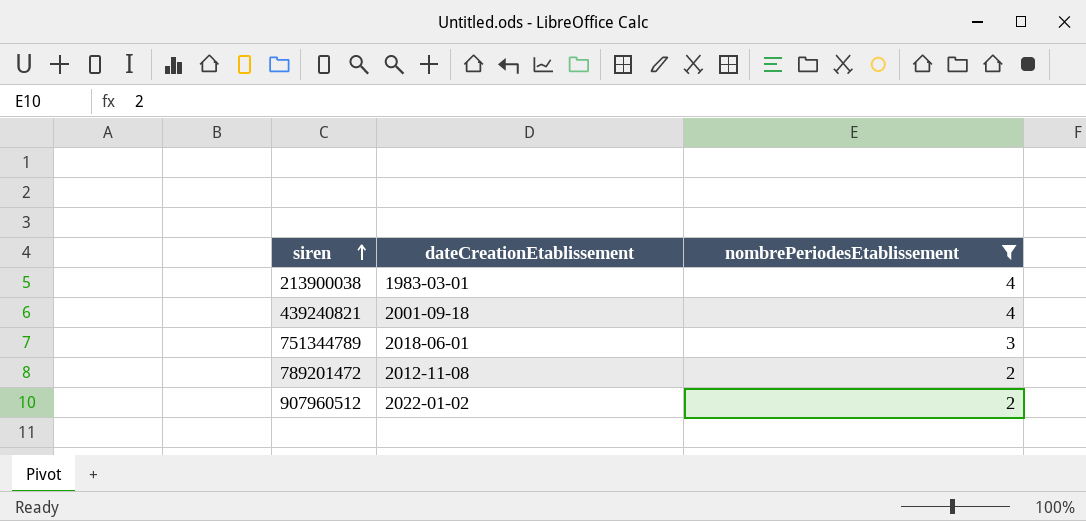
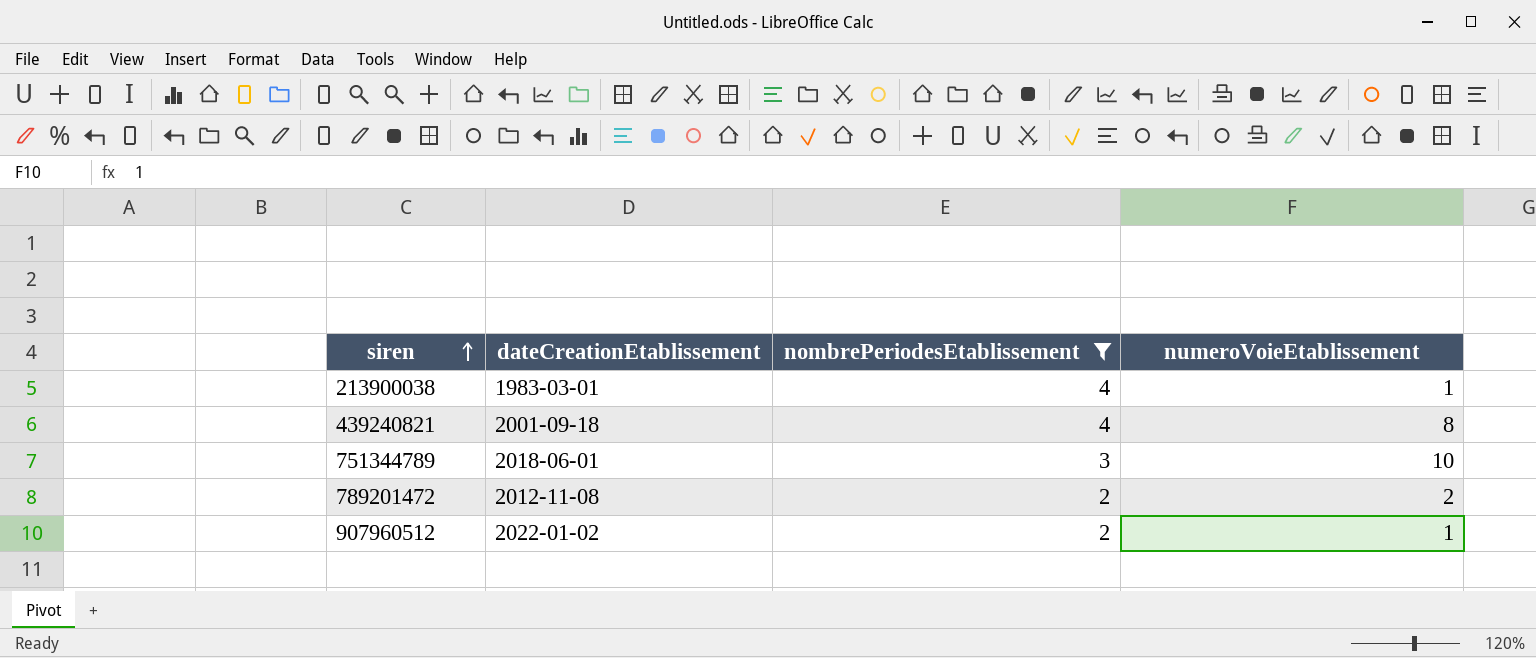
column numeroVoieEtablissement | position: none -> 4

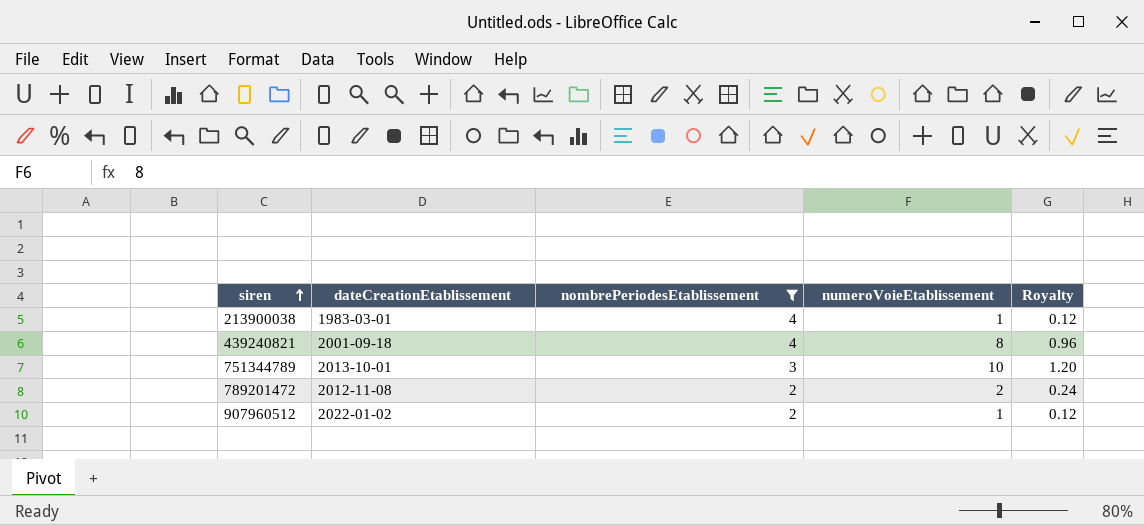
column Royalty | formula: none -> [numeroVoieEtablissement] * 0.12
751344789 | dateCreationEtablissement: 2018-06-01 -> 2013-10-01

